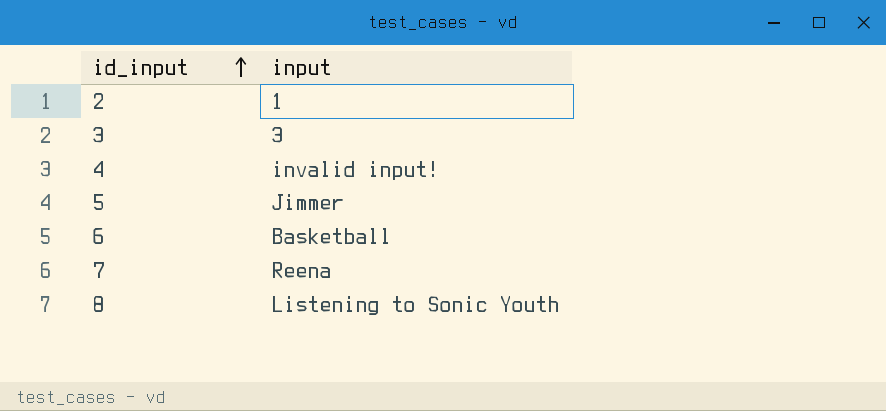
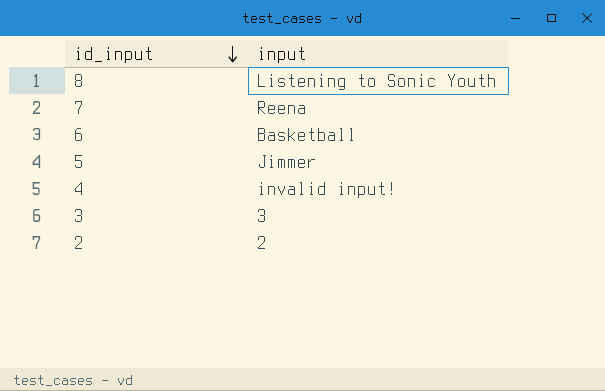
row order: id_input ascending -> id_input descending
2 | input: 1 -> 2

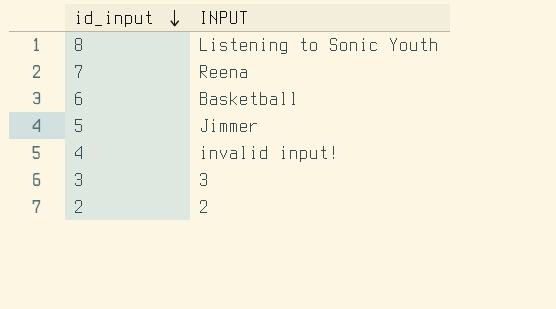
column name: input -> INPUT

